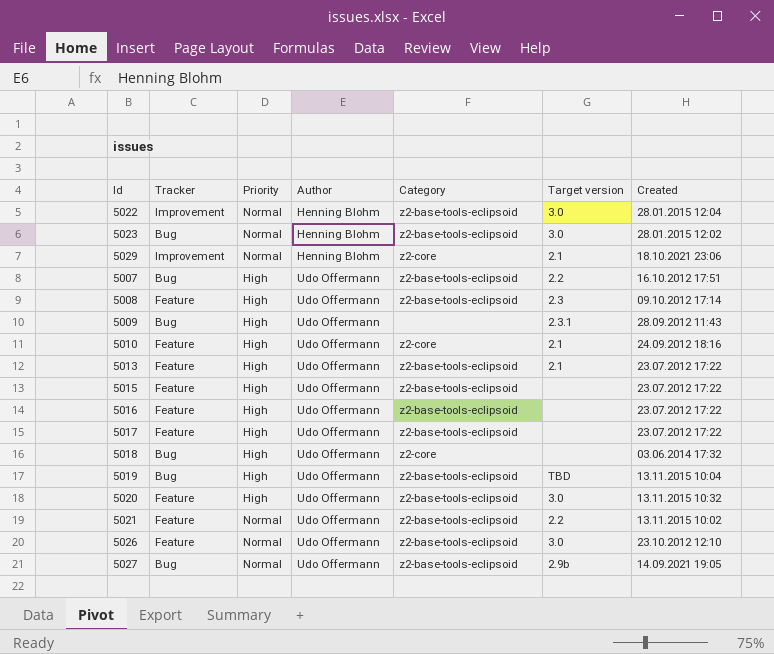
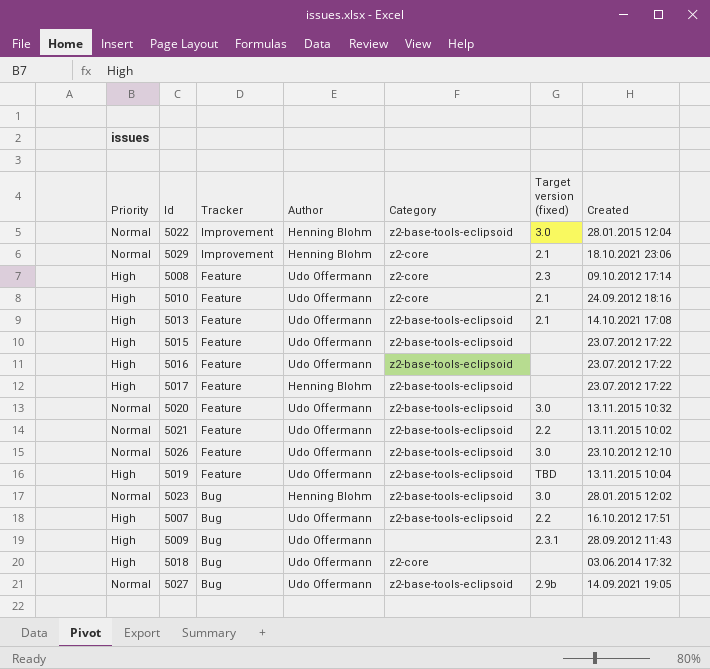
row order: Author ascending -> Tracker descending
column Priority | position: 3 -> 1
column name: Target version -> Target version (fixed)
5008 | Category: z2-base-tools-eclipsoid -> z2-core
5013 | Created: 23.07.2012 17:22 -> 14.10.2021 17:08
5017 | Author: Udo Offermann -> Henning Blohm
5020 | Priority: High -> Normal
5019 | Tracker: Bug -> Feature

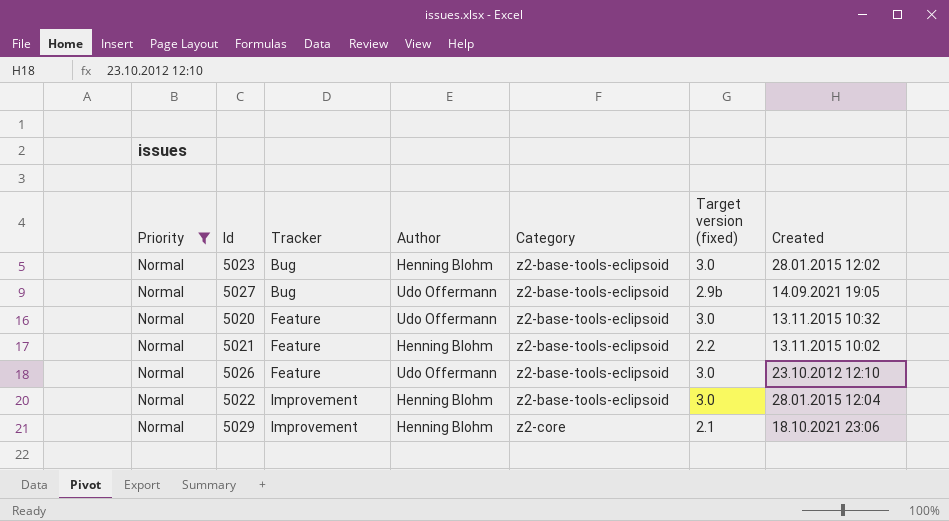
filter: none -> Priority = Normal
row order: Tracker descending -> Tracker ascending
5021 | Author: Udo Offermann -> Henning Blohm

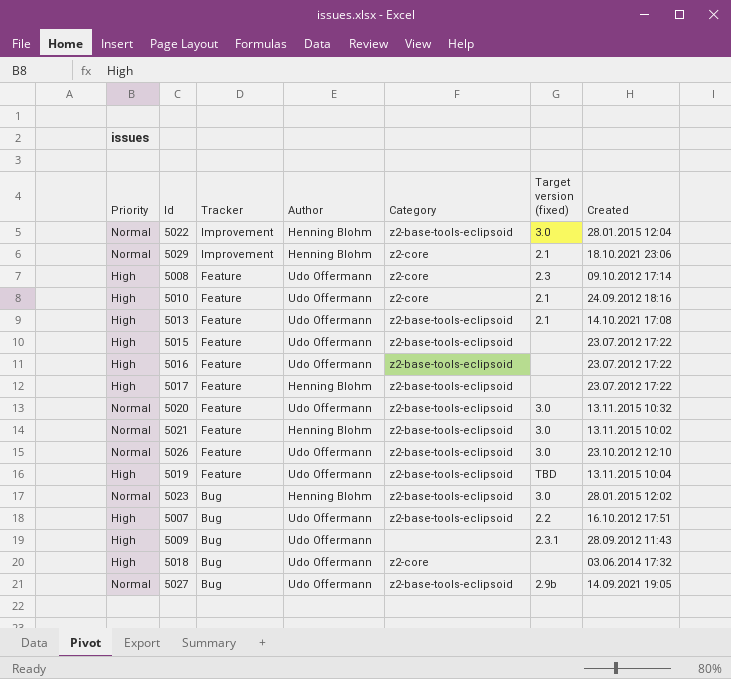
filter: Priority = Normal -> none
row order: Tracker ascending -> Tracker descending
5021 | Target version (fixed): 2.2 -> 3.0

